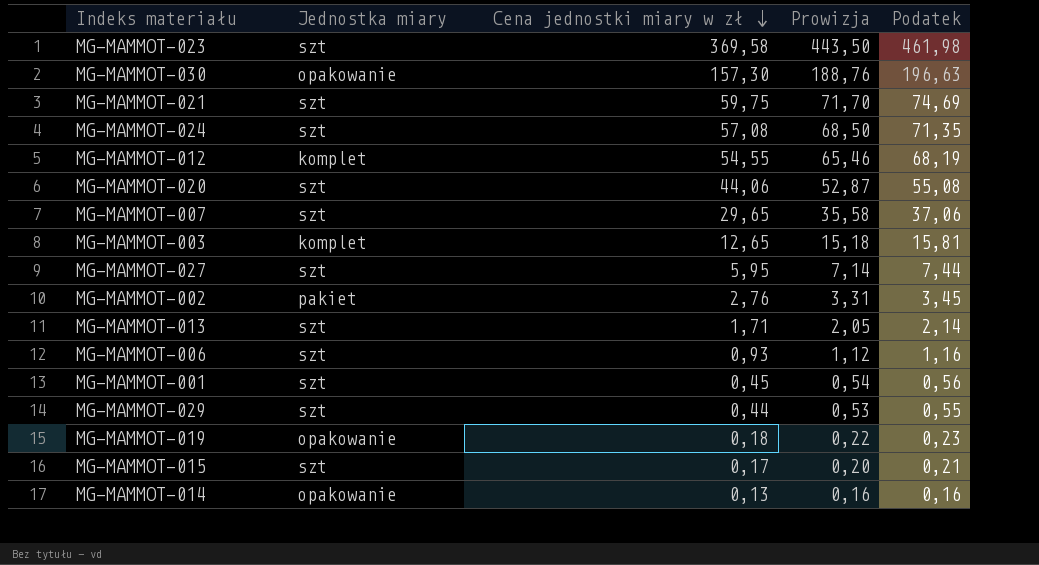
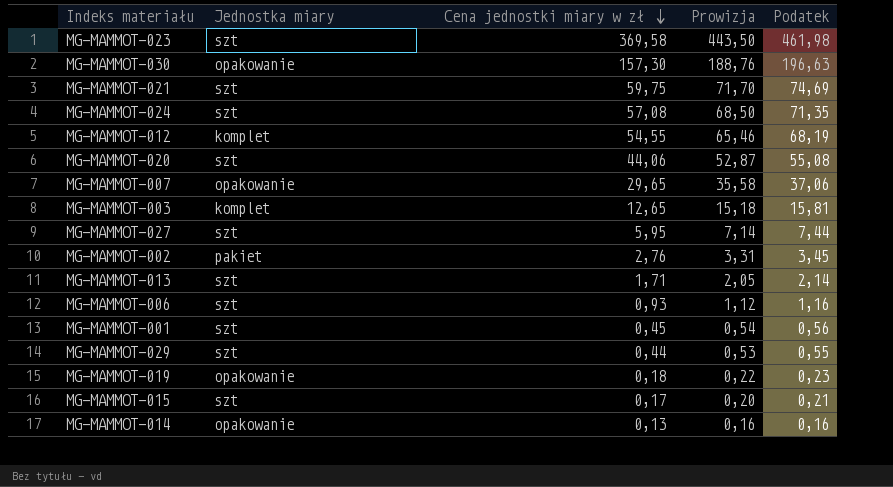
MG-MAMMOT-007 | Jednostka miary: szt -> opakowanie

